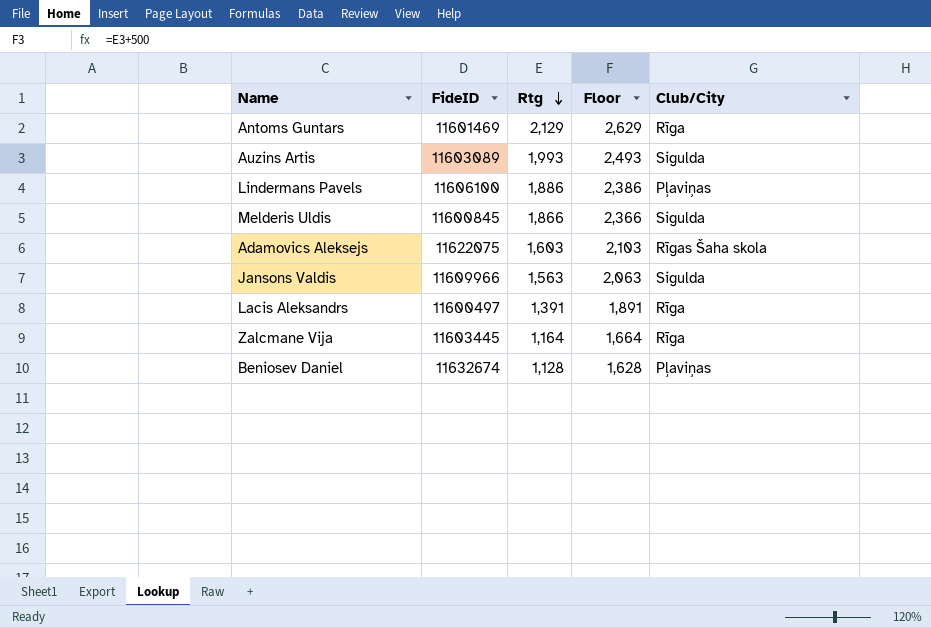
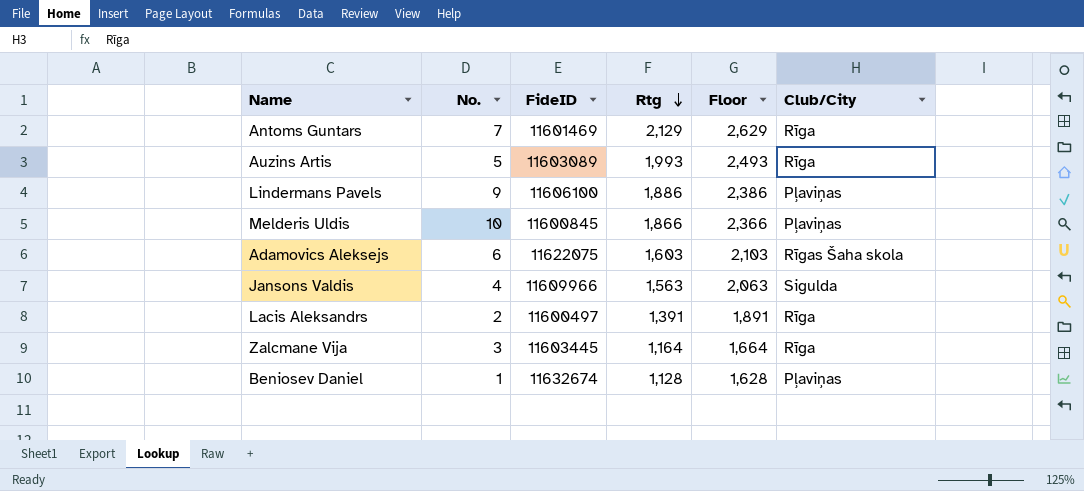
column No. | position: none -> 2
Auzins Artis | Club/City: Sigulda -> Rīga
Melderis Uldis | Club/City: Sigulda -> Pļaviņas

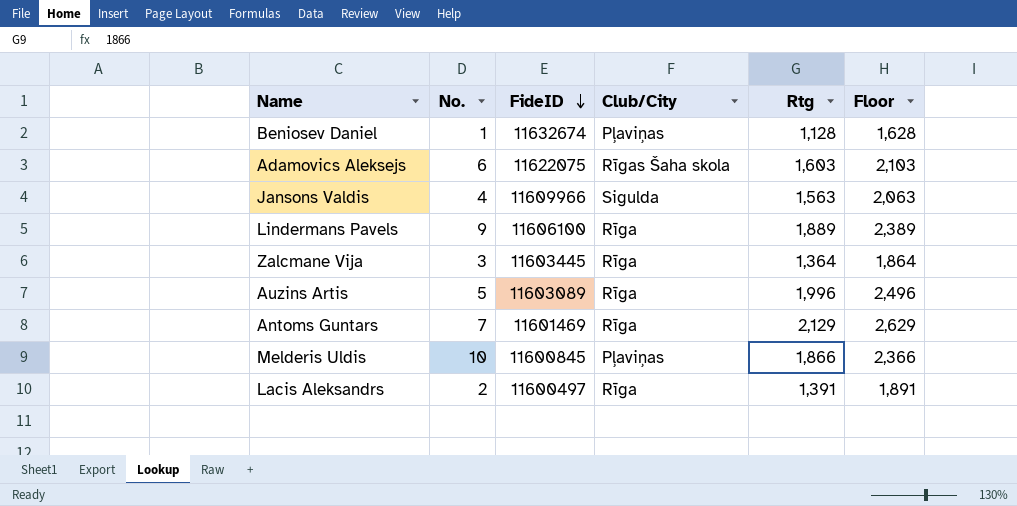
row order: Rtg descending -> FideID descending
column Club/City | position: 6 -> 4
Lindermans Pavels | Club/City: Pļaviņas -> Rīga
Lindermans Pavels | Rtg: 1,886 -> 1,889
Lindermans Pavels | Floor: 2,386 -> 2,389
Zalcmane Vija | Rtg: 1,164 -> 1,364
Zalcmane Vija | Floor: 1,664 -> 1,864
Auzins Artis | Rtg: 1,993 -> 1,996
Auzins Artis | Floor: 2,493 -> 2,496

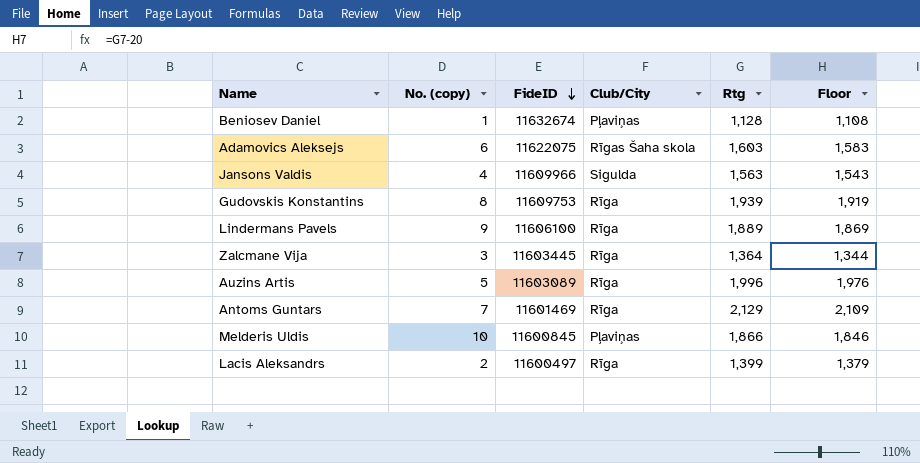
column name: No. -> No. (copy)
column Floor | formula: [Rtg] + 500 -> [Rtg] - 20
row Gudovskis Konstantins: none -> 8 | 11609753 | Rīga | 1,939 | 1,919
Lacis Aleksandrs | Rtg: 1,391 -> 1,399

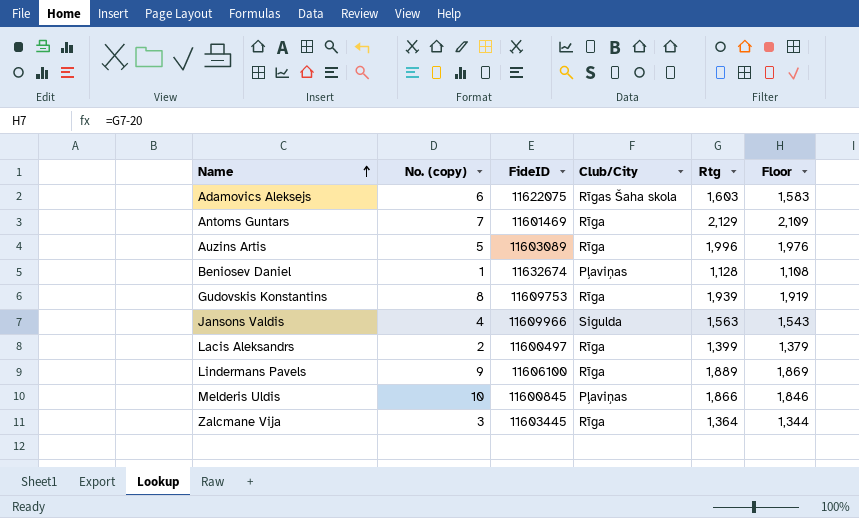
row order: FideID descending -> Name ascending

